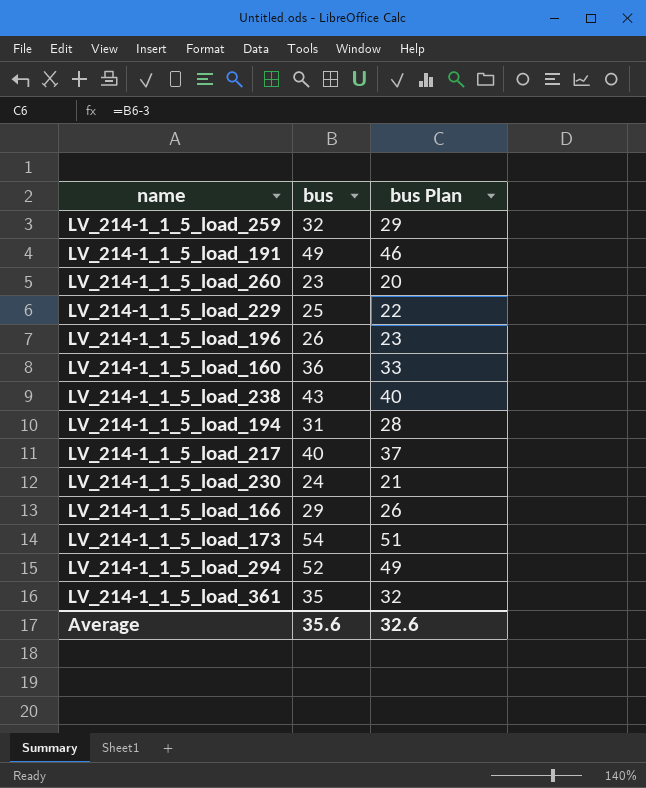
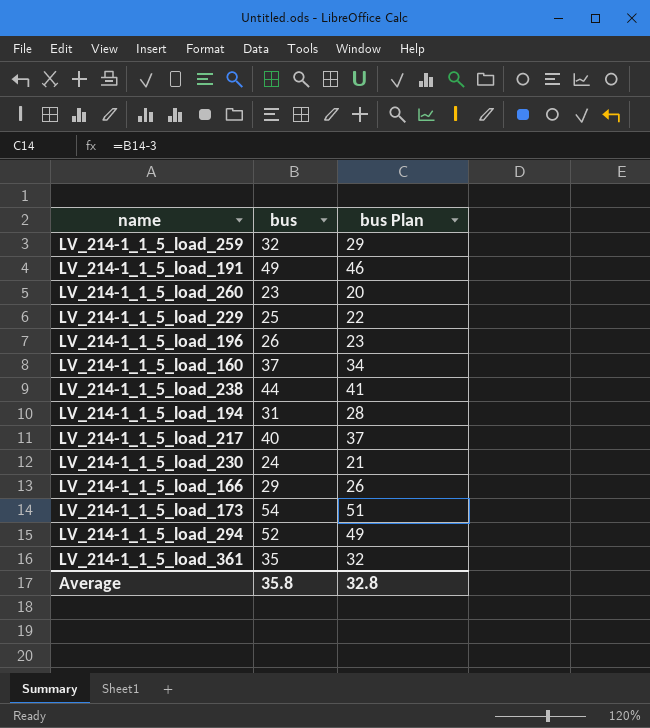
LV_214-1_1_5_load_160 | bus: 36 -> 37
LV_214-1_1_5_load_160 | bus Plan: 33 -> 34
LV_214-1_1_5_load_238 | bus: 43 -> 44
LV_214-1_1_5_load_238 | bus Plan: 40 -> 41
Average | bus: 35.6 -> 35.8
Average | bus Plan: 32.6 -> 32.8

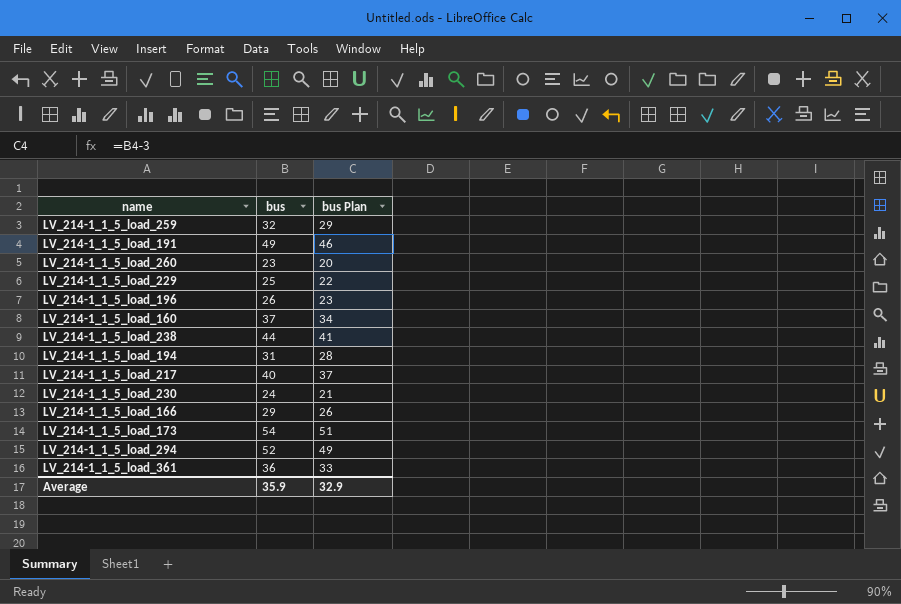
LV_214-1_1_5_load_361 | bus: 35 -> 36
LV_214-1_1_5_load_361 | bus Plan: 32 -> 33
Average | bus: 35.8 -> 35.9
Average | bus Plan: 32.8 -> 32.9

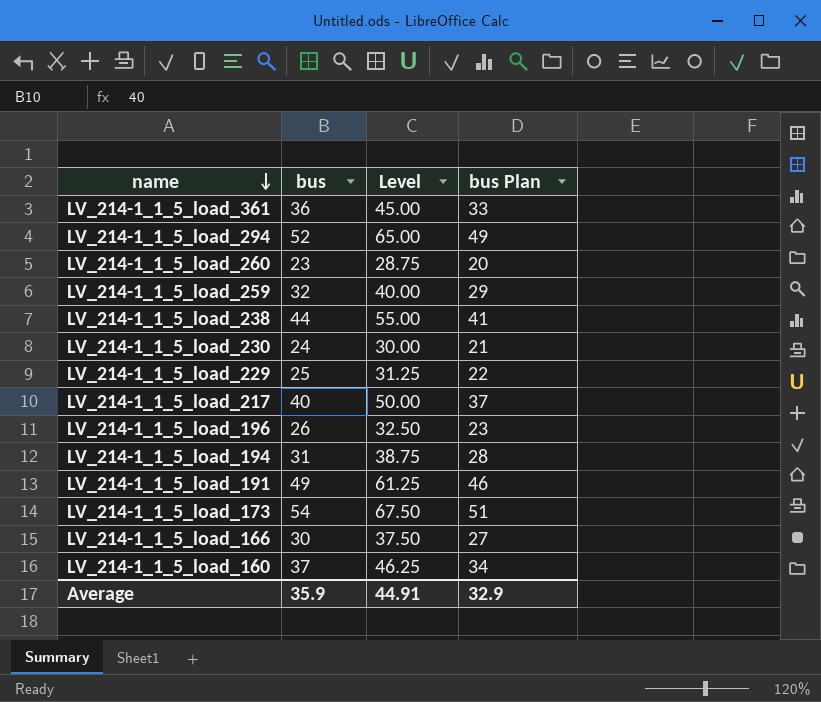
row order: none -> name descending
column Level | formula: none -> [bus] * 1.25
LV_214-1_1_5_load_166 | bus: 29 -> 30
LV_214-1_1_5_load_166 | bus Plan: 26 -> 27

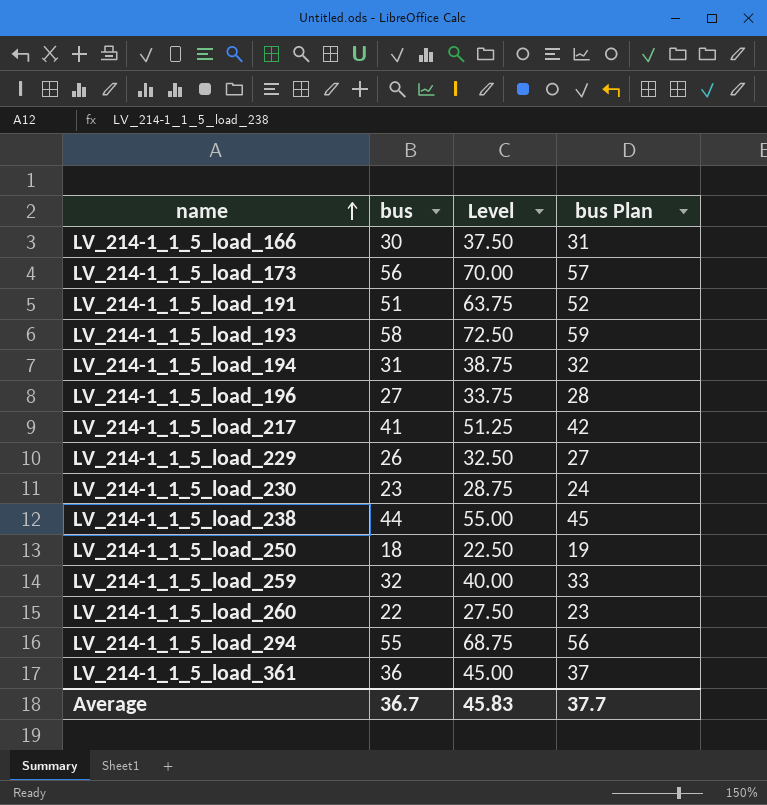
row order: name descending -> name ascending
column bus Plan | formula: [bus] - 3 -> [bus] + 1
row LV_214-1_1_5_load_160: 37 | 46.25 | 34 -> none
LV_214-1_1_5_load_173 | bus: 54 -> 56
LV_214-1_1_5_load_173 | Level: 67.50 -> 70.00
LV_214-1_1_5_load_191 | bus: 49 -> 51
LV_214-1_1_5_load_191 | Level: 61.25 -> 63.75
row LV_214-1_1_5_load_193: none -> 58 | 72.50 | 59
LV_214-1_1_5_load_196 | bus: 26 -> 27
LV_214-1_1_5_load_196 | Level: 32.50 -> 33.75
LV_214-1_1_5_load_217 | bus: 40 -> 41
LV_214-1_1_5_load_217 | Level: 50.00 -> 51.25
LV_214-1_1_5_load_229 | bus: 25 -> 26
LV_214-1_1_5_load_229 | Level: 31.25 -> 32.50
LV_214-1_1_5_load_230 | bus: 24 -> 23
LV_214-1_1_5_load_230 | Level: 30.00 -> 28.75
row LV_214-1_1_5_load_250: none -> 18 | 22.50 | 19
LV_214-1_1_5_load_260 | bus: 23 -> 22
LV_214-1_1_5_load_260 | Level: 28.75 -> 27.50
LV_214-1_1_5_load_294 | bus: 52 -> 55
LV_214-1_1_5_load_294 | Level: 65.00 -> 68.75
Average | bus: 35.9 -> 36.7
Average | Level: 44.91 -> 45.83
Average | bus Plan: 32.9 -> 37.7

